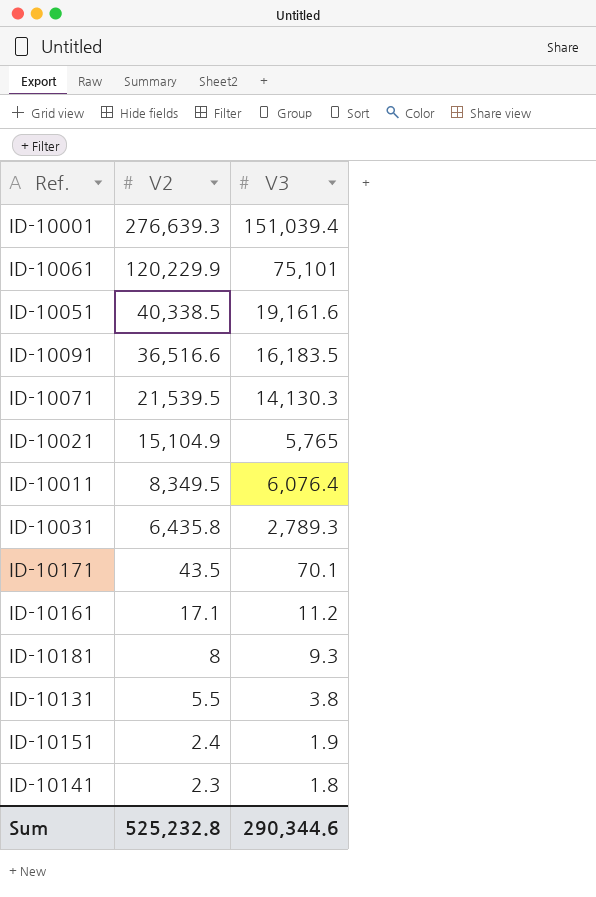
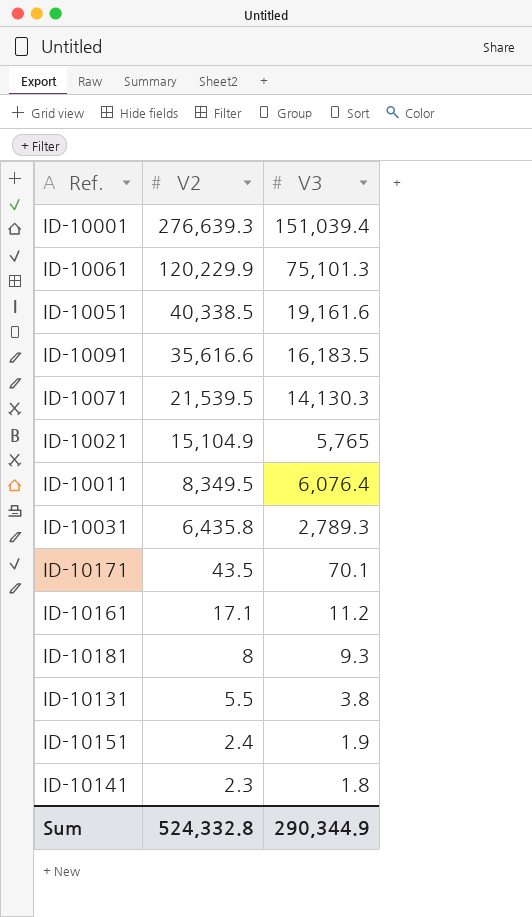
ID-10061 | V3: 75,101 -> 75,101.3
ID-10091 | V2: 36,516.6 -> 35,616.6
Sum | V2: 525,232.8 -> 524,332.8
Sum | V3: 290,344.6 -> 290,344.9

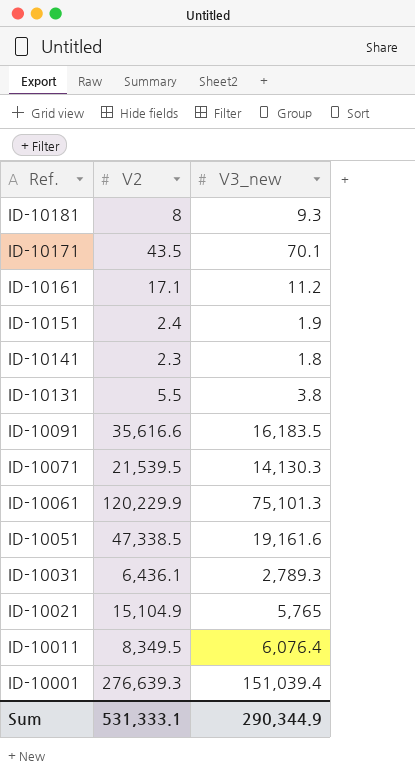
row order: V2 descending -> Ref. descending
column name: V3 -> V3_new
ID-10051 | V2: 40,338.5 -> 47,338.5
ID-10031 | V2: 6,435.8 -> 6,436.1
Sum | V2: 524,332.8 -> 531,333.1

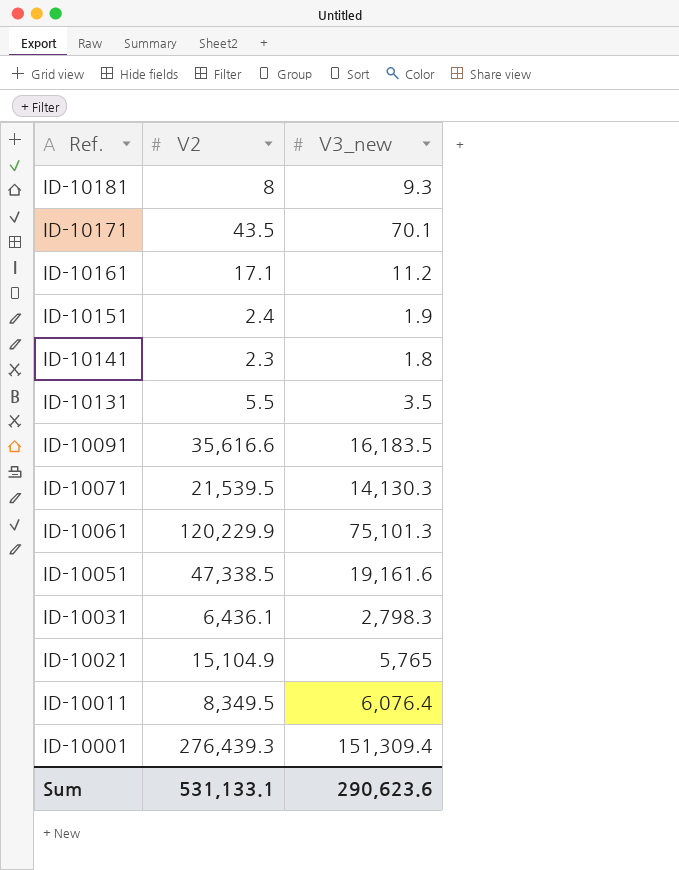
ID-10131 | V3_new: 3.8 -> 3.5
ID-10031 | V3_new: 2,789.3 -> 2,798.3
ID-10001 | V2: 276,639.3 -> 276,439.3
ID-10001 | V3_new: 151,039.4 -> 151,309.4
Sum | V2: 531,333.1 -> 531,133.1
Sum | V3_new: 290,344.9 -> 290,623.6

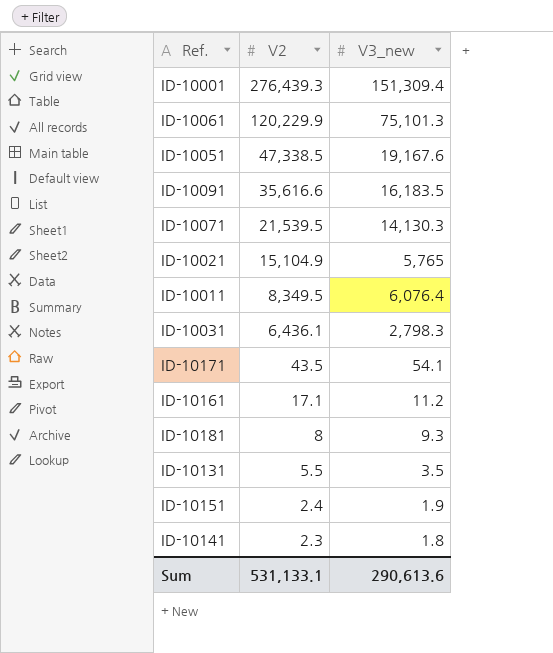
row order: Ref. descending -> V2 descending
ID-10051 | V3_new: 19,161.6 -> 19,167.6
ID-10171 | V3_new: 70.1 -> 54.1
Sum | V3_new: 290,623.6 -> 290,613.6

